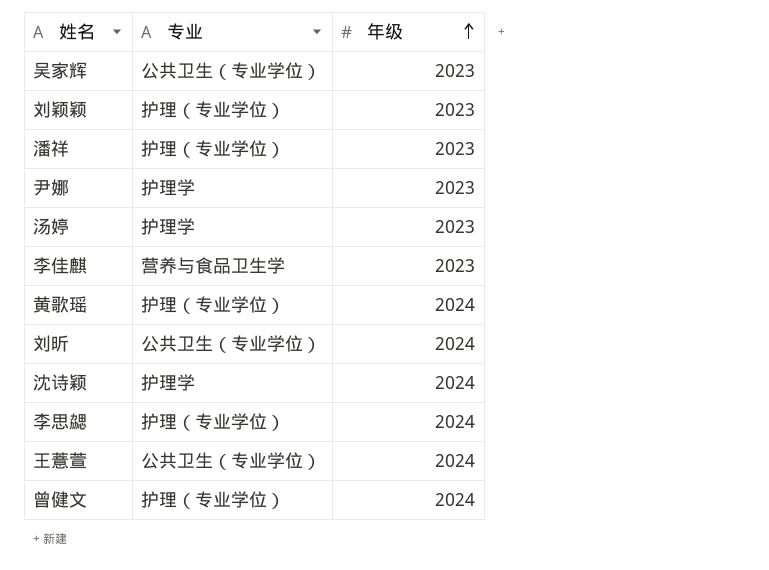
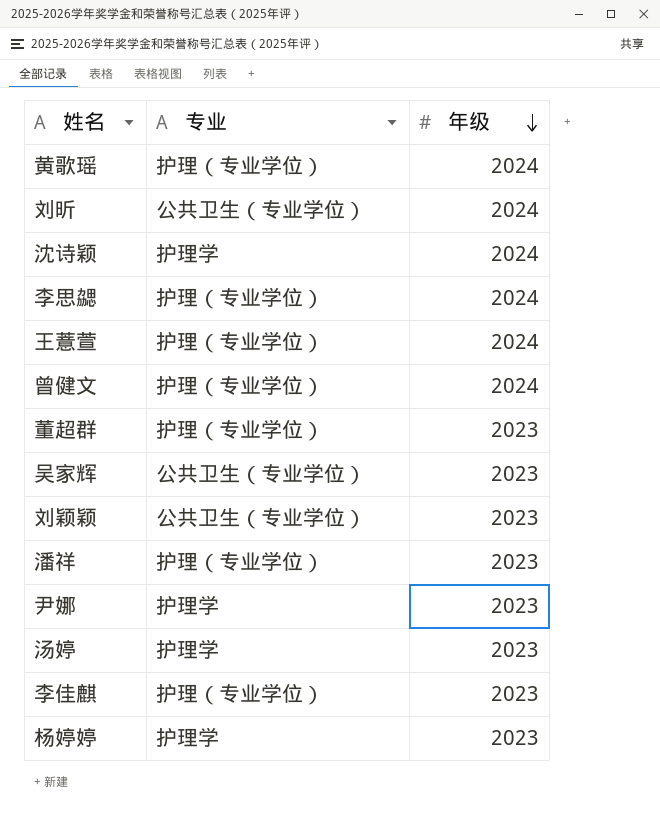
row order: 年级 ascending -> 年级 descending
王薏萱 | 专业: 公共卫生（专业学位） -> 护理（专业学位）
row 董超群: none -> 护理（专业学位） | 2023
刘颖颖 | 专业: 护理（专业学位） -> 公共卫生（专业学位）
李佳麒 | 专业: 营养与食品卫生学 -> 护理（专业学位）
row 杨婷婷: none -> 护理学 | 2023

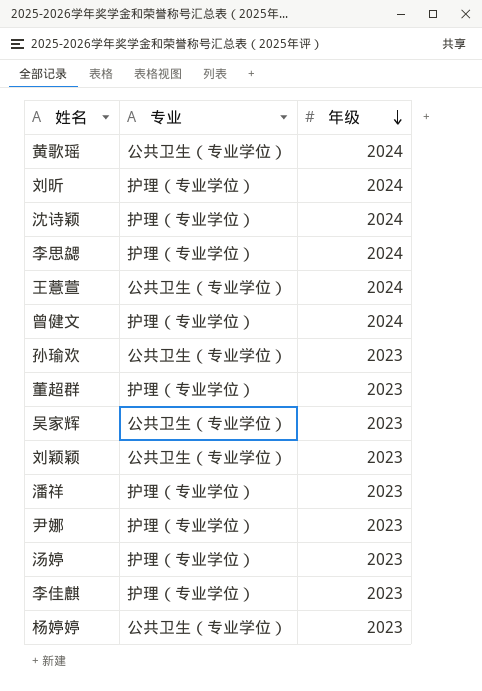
黄歌瑶 | 专业: 护理（专业学位） -> 公共卫生（专业学位）
刘昕 | 专业: 公共卫生（专业学位） -> 护理（专业学位）
沈诗颖 | 专业: 护理学 -> 护理（专业学位）
王薏萱 | 专业: 护理（专业学位） -> 公共卫生（专业学位）
row 孙瑜欢: none -> 公共卫生（专业学位） | 2023
尹娜 | 专业: 护理学 -> 护理（专业学位）
汤婷 | 专业: 护理学 -> 护理（专业学位）
杨婷婷 | 专业: 护理学 -> 公共卫生（专业学位）

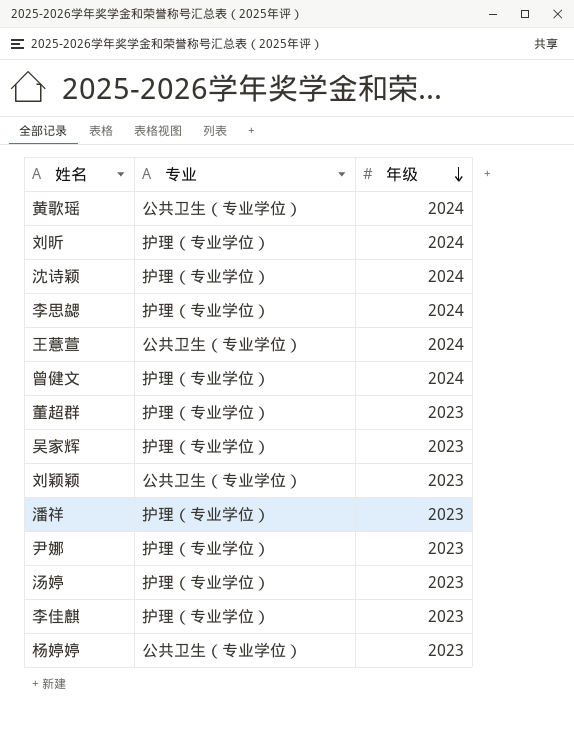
row 孙瑜欢: 公共卫生（专业学位） | 2023 -> none
吴家辉 | 专业: 公共卫生（专业学位） -> 护理（专业学位）

